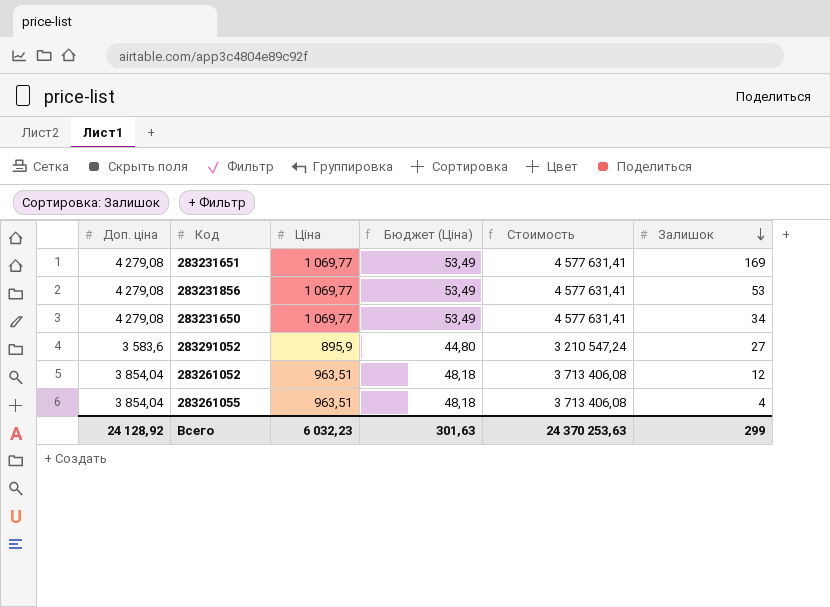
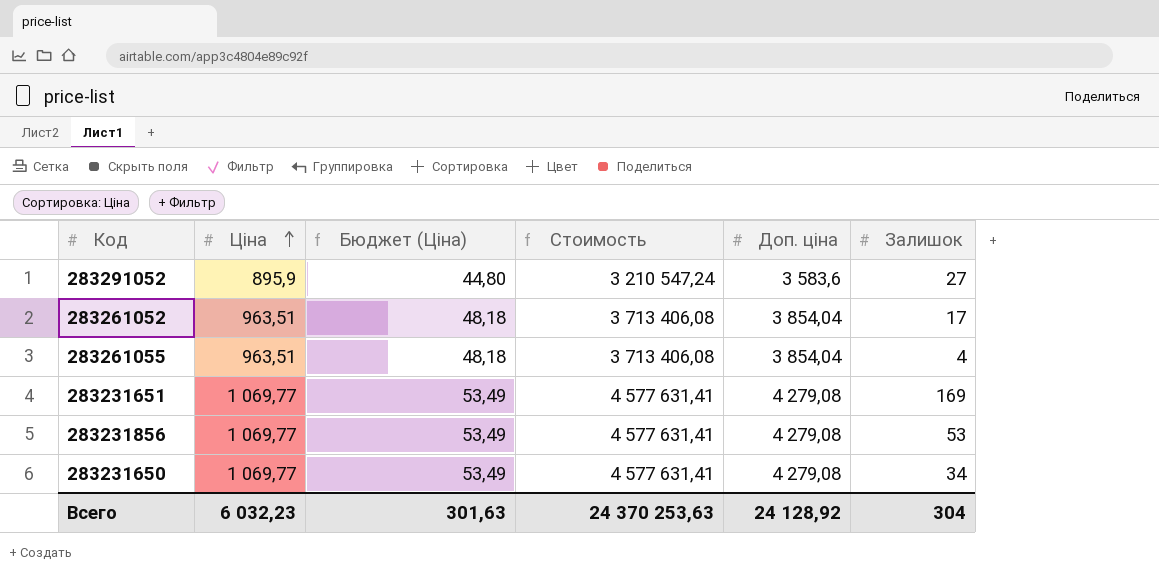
row order: Залишок descending -> Ціна ascending
column Доп. ціна | position: 1 -> 5
283261052 | Залишок: 12 -> 17
Всего | Залишок: 299 -> 304

